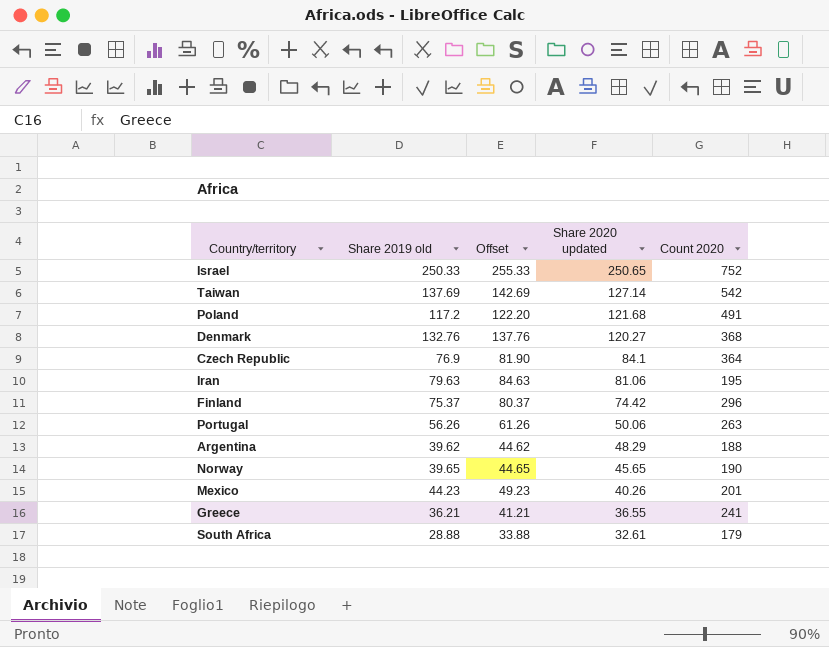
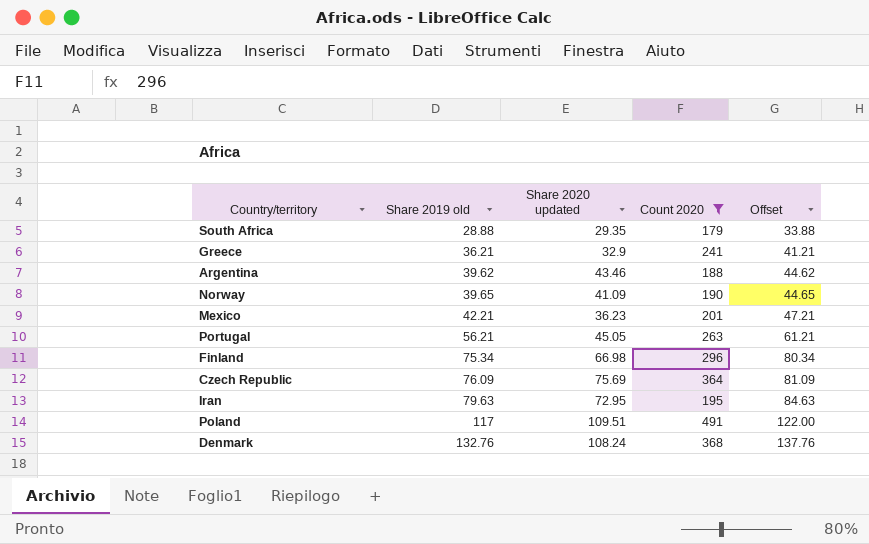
filter: none -> Count 2020 <= 491
row order: Share 2020 updated descending -> Share 2019 old ascending
column Offset | position: 3 -> 5
South Africa | Share 2020 updated: 32.61 -> 29.35
Greece | Share 2020 updated: 36.55 -> 32.9
Argentina | Share 2020 updated: 48.29 -> 43.46
Norway | Share 2020 updated: 45.65 -> 41.09
Mexico | Share 2019 old: 44.23 -> 42.21
Mexico | Share 2020 updated: 40.26 -> 36.23
Mexico | Offset: 49.23 -> 47.21
Portugal | Share 2019 old: 56.26 -> 56.21
Portugal | Share 2020 updated: 50.06 -> 45.05
Portugal | Offset: 61.26 -> 61.21
Finland | Share 2019 old: 75.37 -> 75.34
Finland | Share 2020 updated: 74.42 -> 66.98
Finland | Offset: 80.37 -> 80.34
Czech Republic | Share 2019 old: 76.9 -> 76.09
Czech Republic | Share 2020 updated: 84.1 -> 75.69
Czech Republic | Offset: 81.90 -> 81.09
Iran | Share 2020 updated: 81.06 -> 72.95
Poland | Share 2019 old: 117.2 -> 117
Poland | Share 2020 updated: 121.68 -> 109.51
Poland | Offset: 122.20 -> 122.00
Denmark | Share 2020 updated: 120.27 -> 108.24

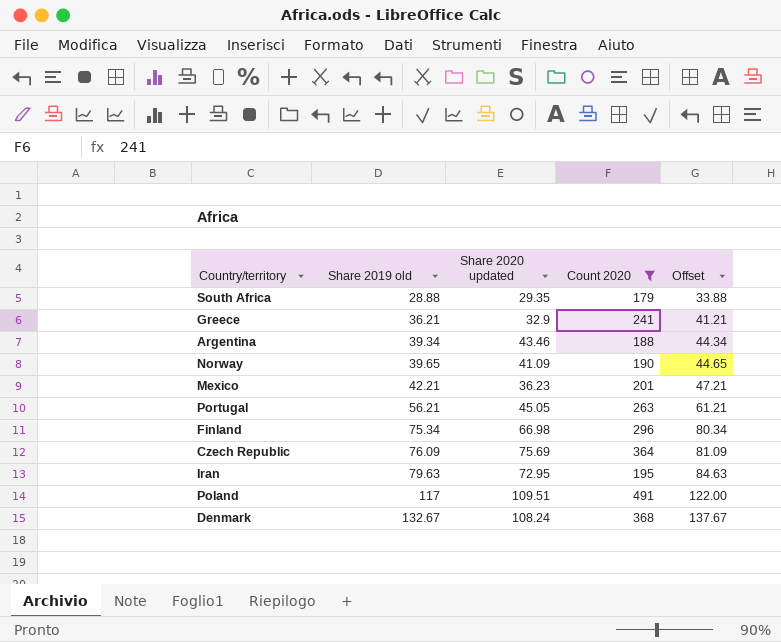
Argentina | Share 2019 old: 39.62 -> 39.34
Argentina | Offset: 44.62 -> 44.34
Denmark | Share 2019 old: 132.76 -> 132.67
Denmark | Offset: 137.76 -> 137.67

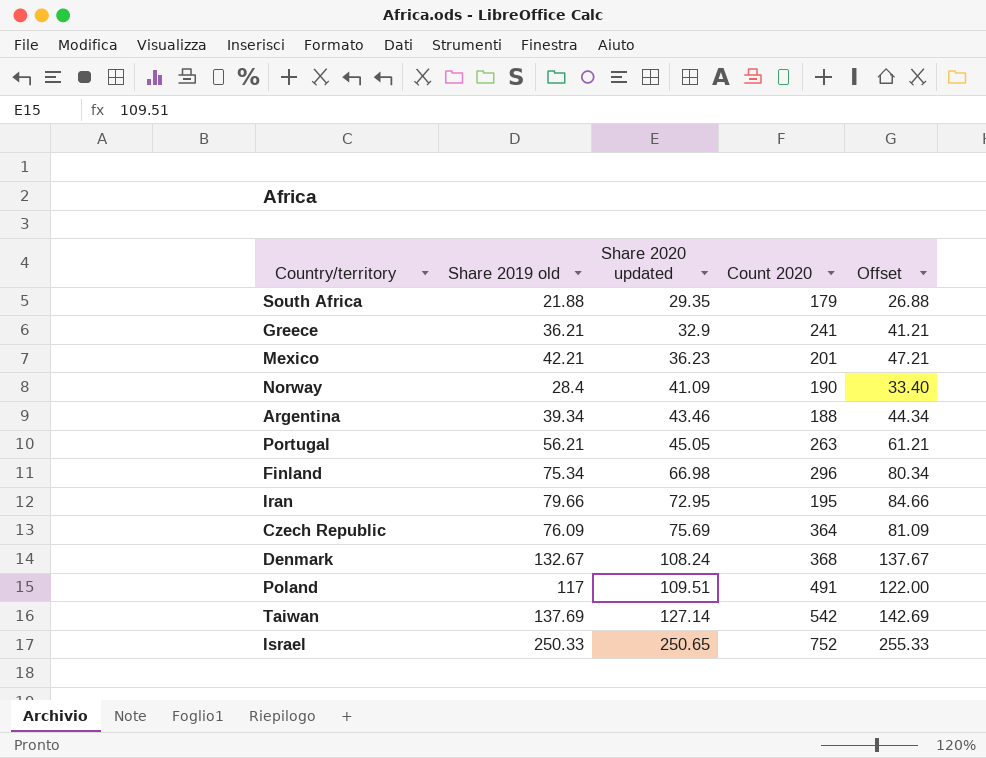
filter: Count 2020 <= 491 -> none
row order: Share 2019 old ascending -> Share 2020 updated ascending
South Africa | Share 2019 old: 28.88 -> 21.88
South Africa | Offset: 33.88 -> 26.88
Norway | Share 2019 old: 39.65 -> 28.4
Norway | Offset: 44.65 -> 33.40
Iran | Share 2019 old: 79.63 -> 79.66
Iran | Offset: 84.63 -> 84.66

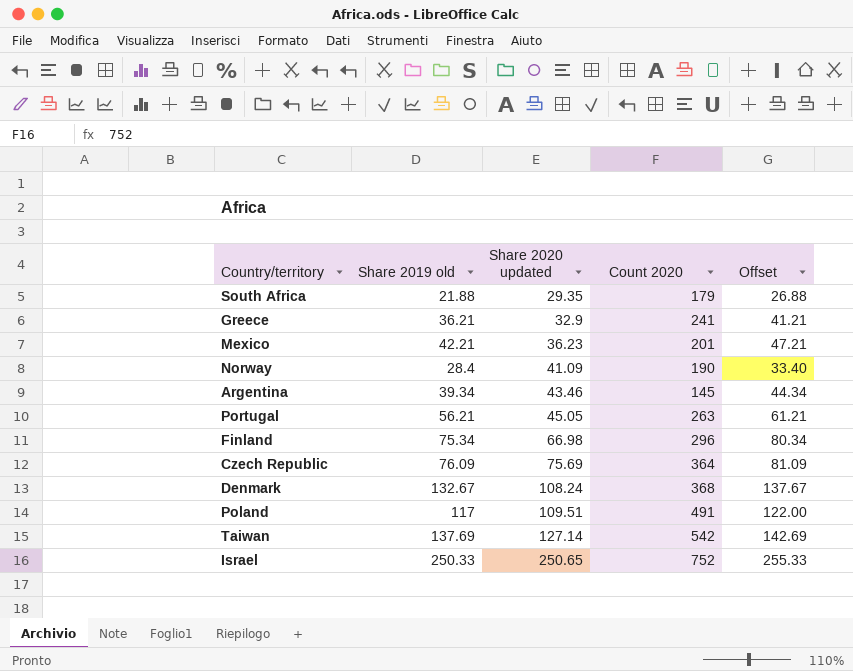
row Iran: 79.66 | 72.95 | 195 | 84.66 -> none
Argentina | Count 2020: 188 -> 145

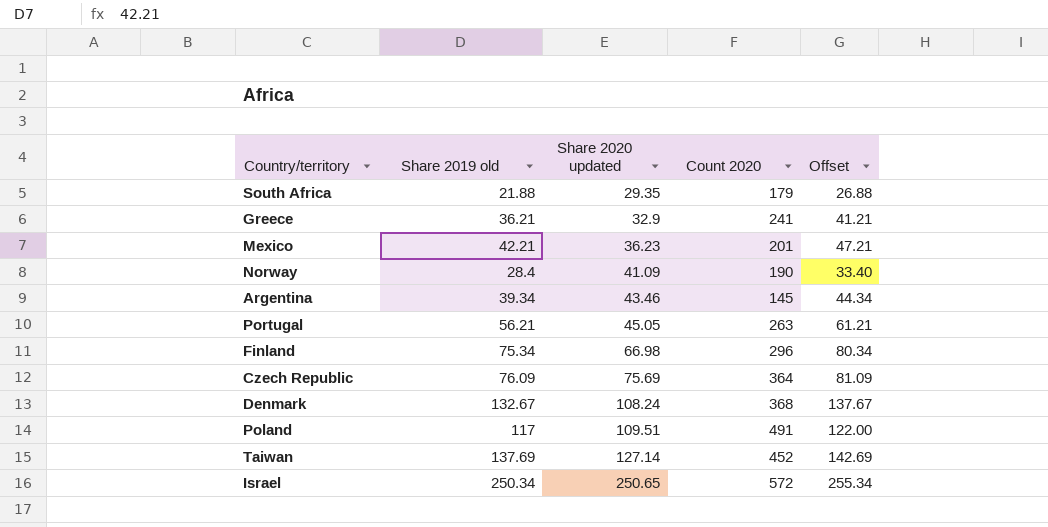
Taiwan | Count 2020: 542 -> 452
Israel | Share 2019 old: 250.33 -> 250.34
Israel | Count 2020: 752 -> 572
Israel | Offset: 255.33 -> 255.34

